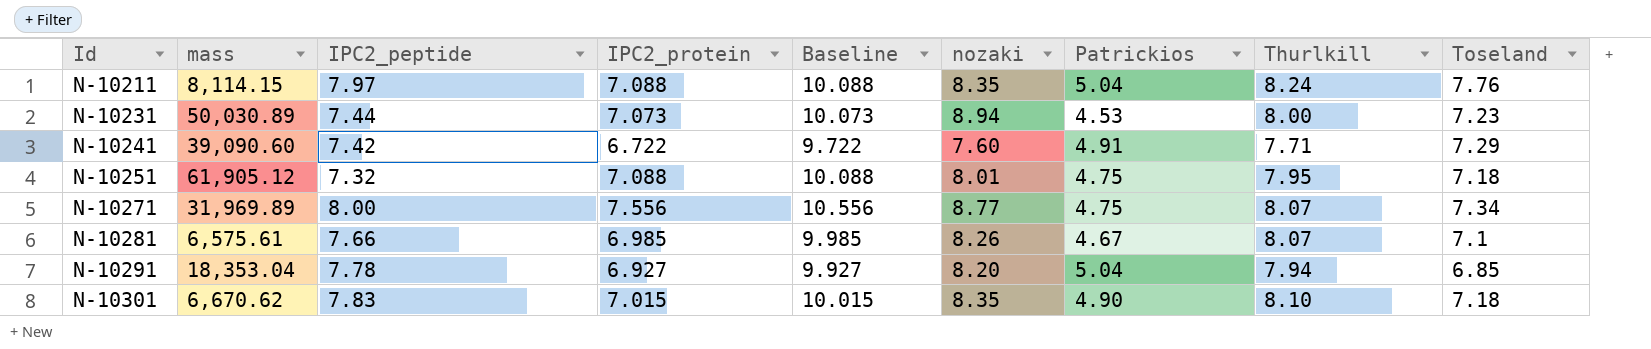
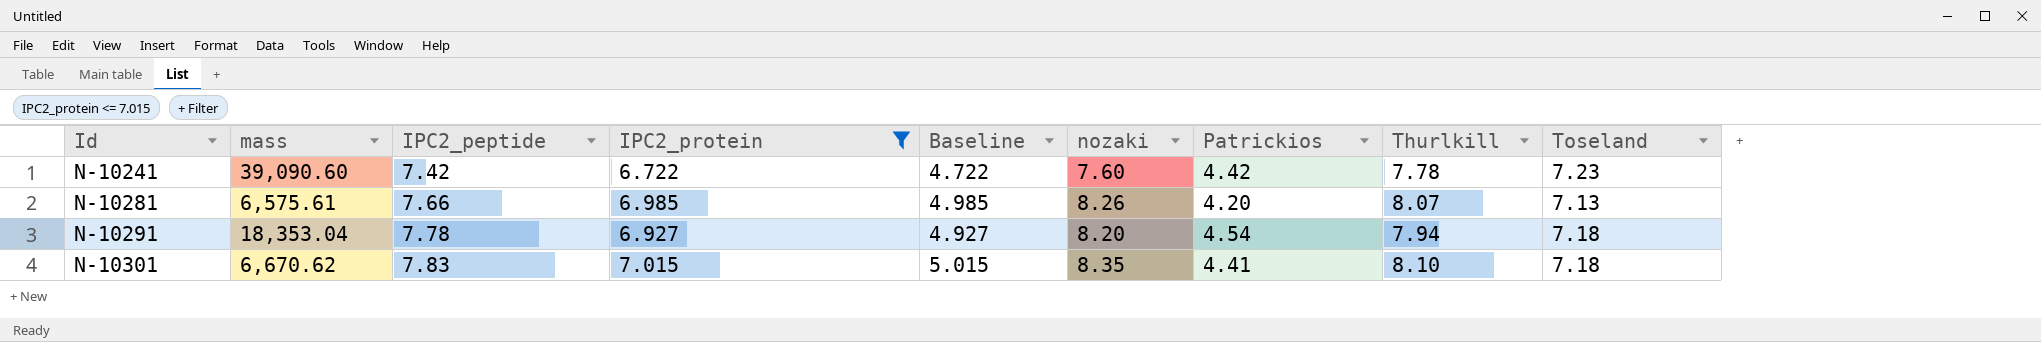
filter: none -> IPC2_protein <= 7.015
column Baseline | formula: [IPC2_protein] + 3 -> [IPC2_protein] - 2
N-10241 | Patrickios: 4.91 -> 4.42
N-10241 | Thurlkill: 7.71 -> 7.78
N-10241 | Toseland: 7.29 -> 7.23
N-10281 | Patrickios: 4.67 -> 4.20
N-10281 | Toseland: 7.1 -> 7.13
N-10291 | Patrickios: 5.04 -> 4.54
N-10291 | Toseland: 6.85 -> 7.18
N-10301 | Patrickios: 4.90 -> 4.41

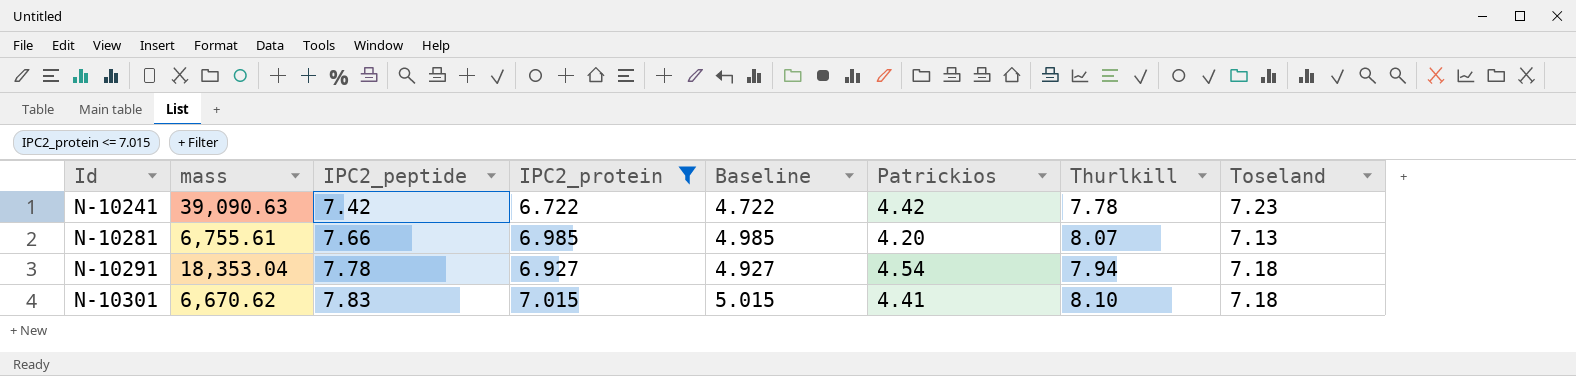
column nozaki | position: 6 -> none
N-10241 | mass: 39,090.60 -> 39,090.63
N-10281 | mass: 6,575.61 -> 6,755.61

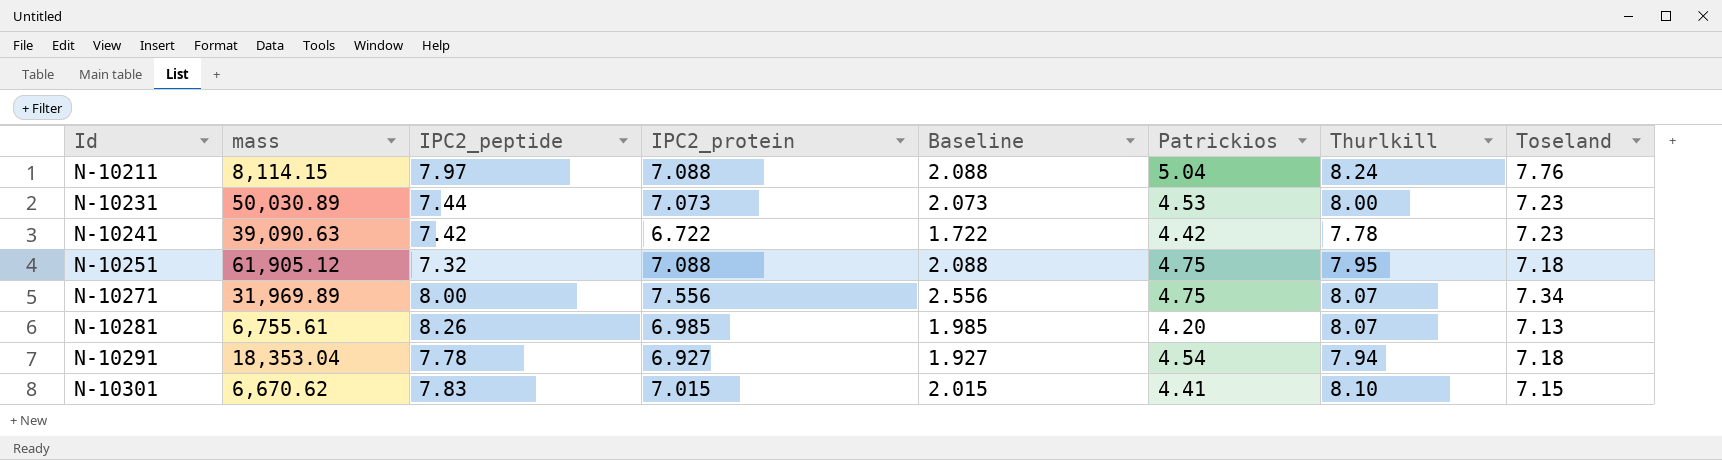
filter: IPC2_protein <= 7.015 -> none
column Baseline | formula: [IPC2_protein] - 2 -> [IPC2_protein] - 5
N-10281 | IPC2_peptide: 7.66 -> 8.26
N-10301 | Toseland: 7.18 -> 7.15

